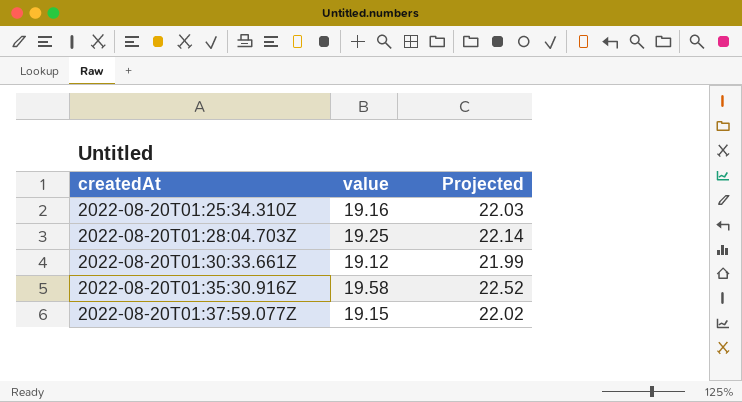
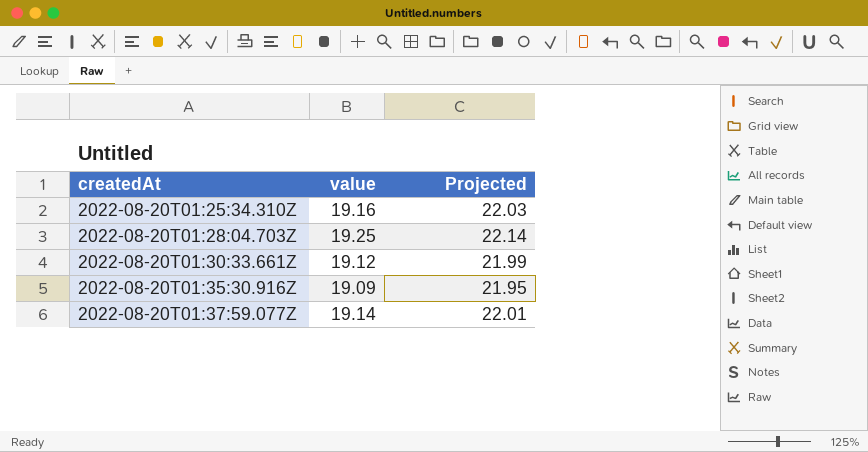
2022-08-20T01:35:30.916Z | value: 19.58 -> 19.09
2022-08-20T01:35:30.916Z | Projected: 22.52 -> 21.95
2022-08-20T01:37:59.077Z | value: 19.15 -> 19.14
2022-08-20T01:37:59.077Z | Projected: 22.02 -> 22.01

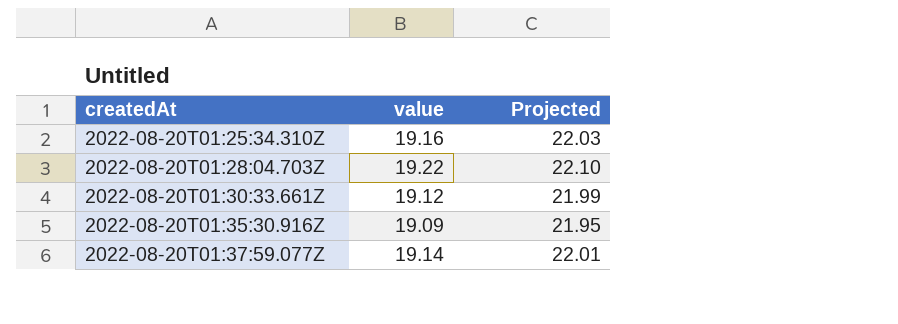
2022-08-20T01:28:04.703Z | value: 19.25 -> 19.22
2022-08-20T01:28:04.703Z | Projected: 22.14 -> 22.10

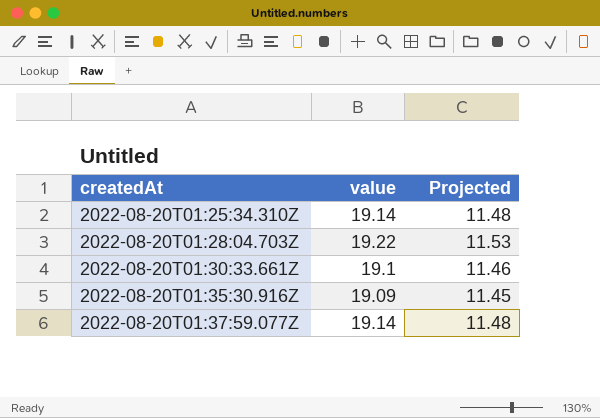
column Projected | formula: [value] * 1.15 -> [value] * 0.6
2022-08-20T01:25:34.310Z | value: 19.16 -> 19.14
2022-08-20T01:30:33.661Z | value: 19.12 -> 19.1

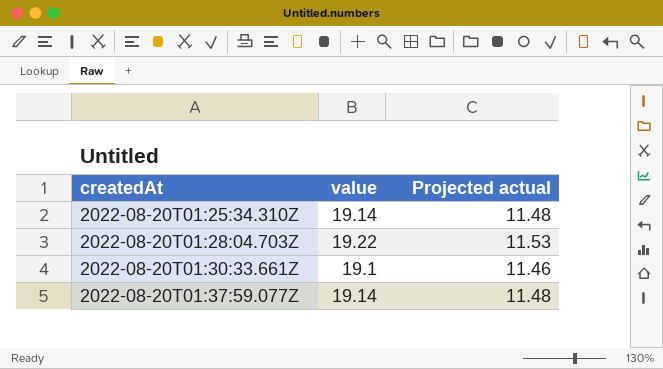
column name: Projected -> Projected actual
row 2022-08-20T01:35:30.916Z: 19.09 | 11.45 -> none

